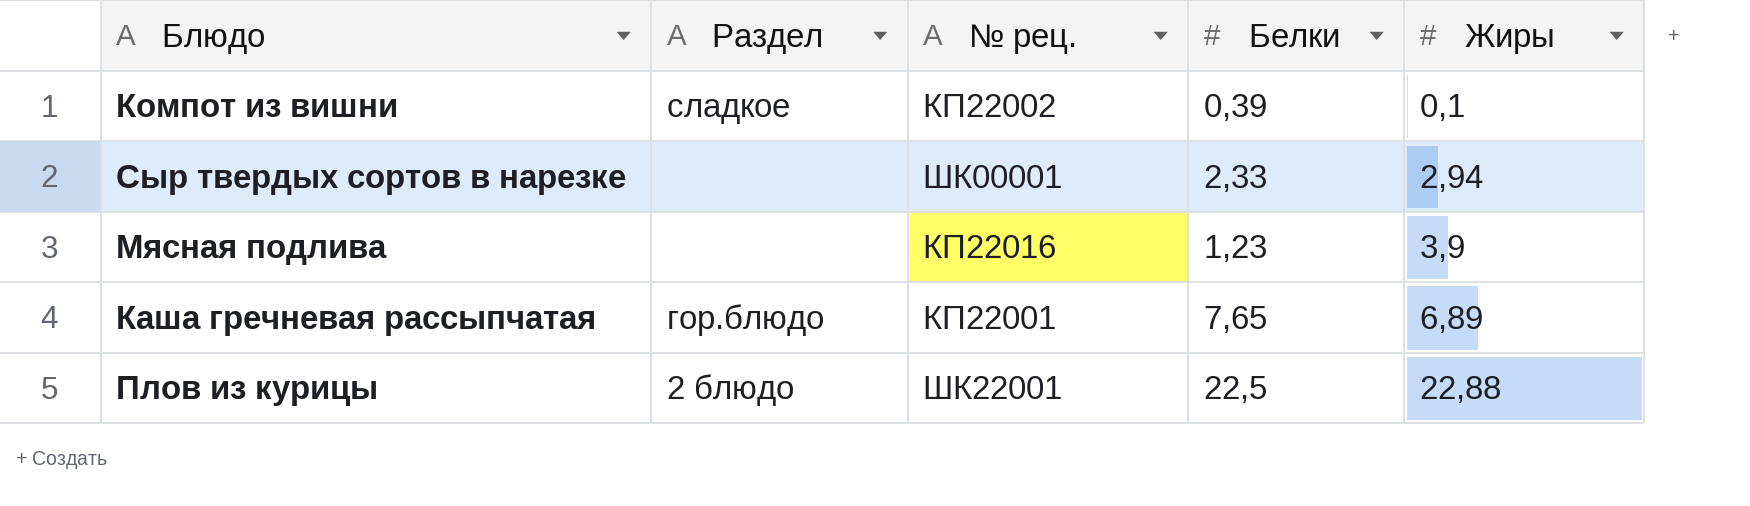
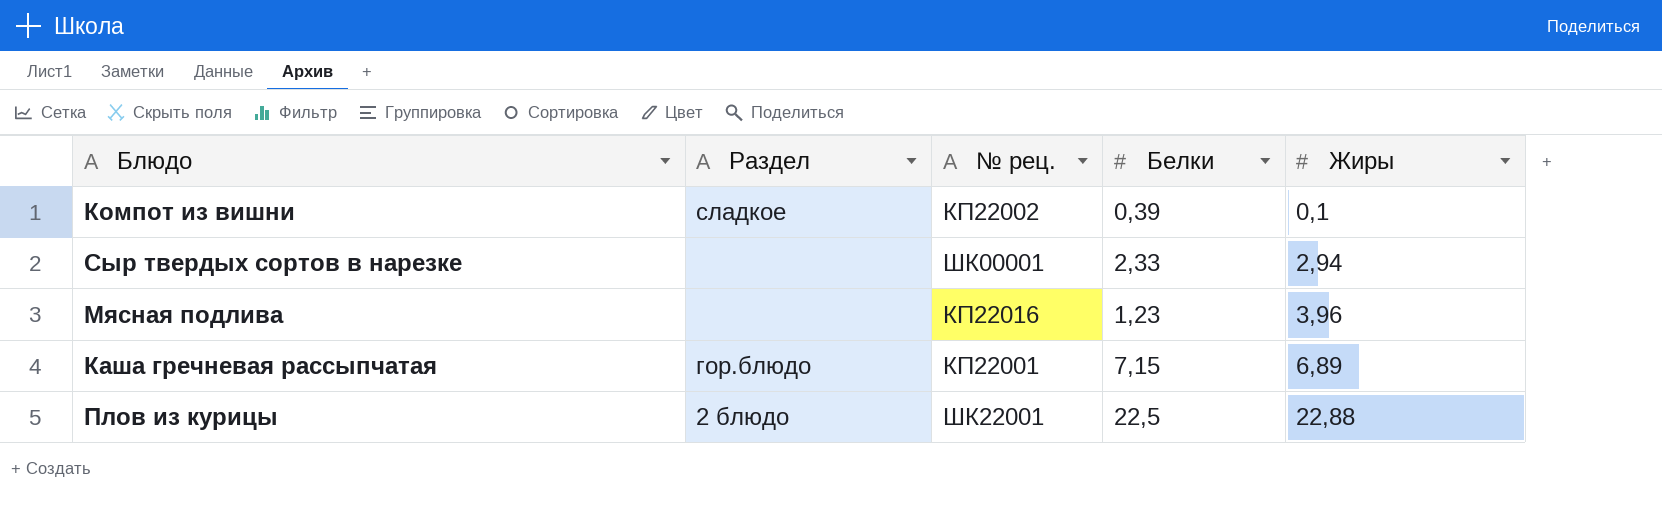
Мясная подлива | Жиры: 3,9 -> 3,96
Каша гречневая рассыпчатая | Белки: 7,65 -> 7,15

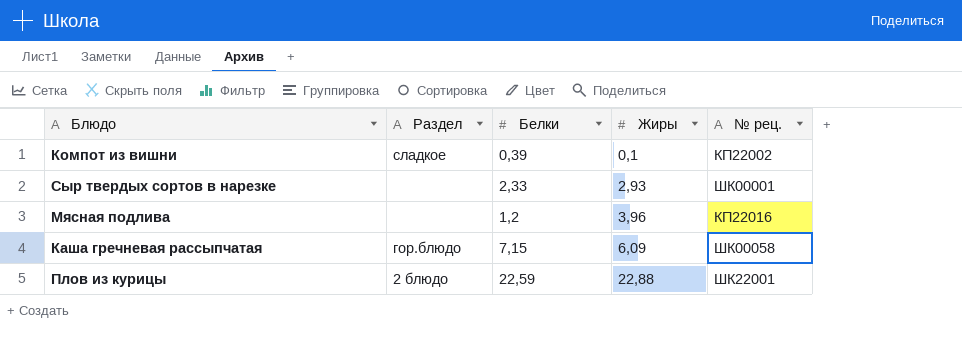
column № рец. | position: 3 -> 5
Сыр твердых сортов в нарезке | Жиры: 2,94 -> 2,93
Мясная подлива | Белки: 1,23 -> 1,2
Каша гречневая рассыпчатая | Жиры: 6,89 -> 6,09
Каша гречневая рассыпчатая | № рец.: КП22001 -> ШК00058
Плов из курицы | Белки: 22,5 -> 22,59

